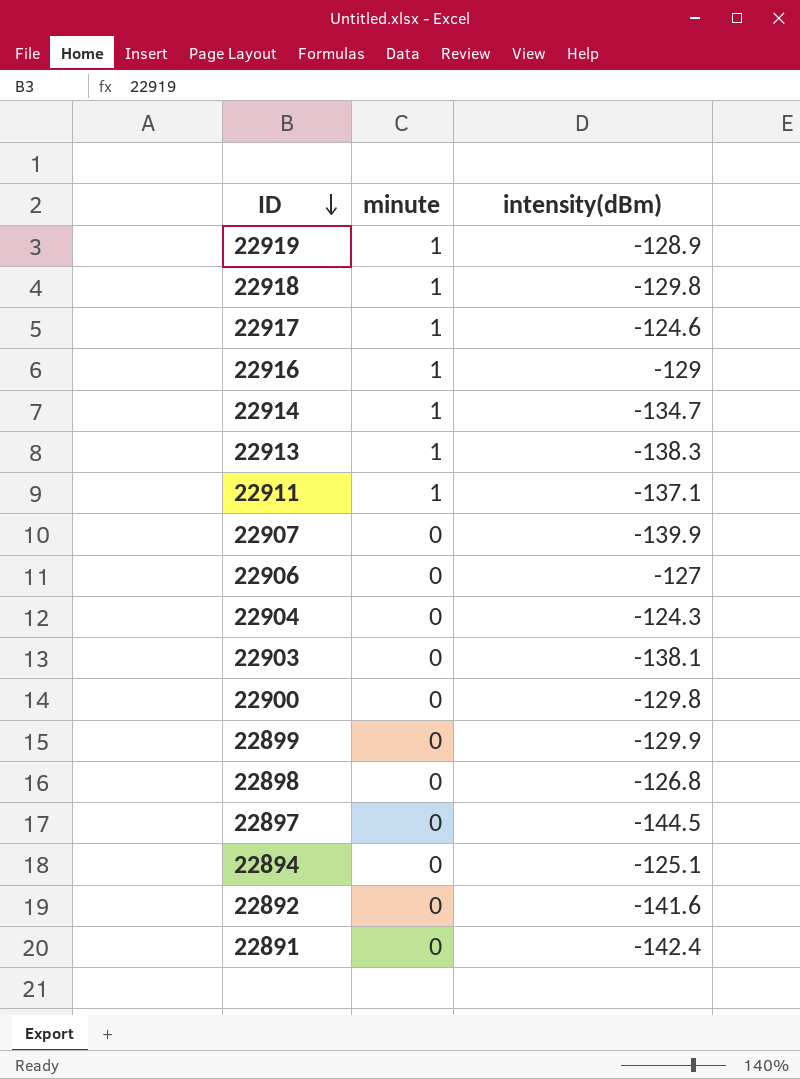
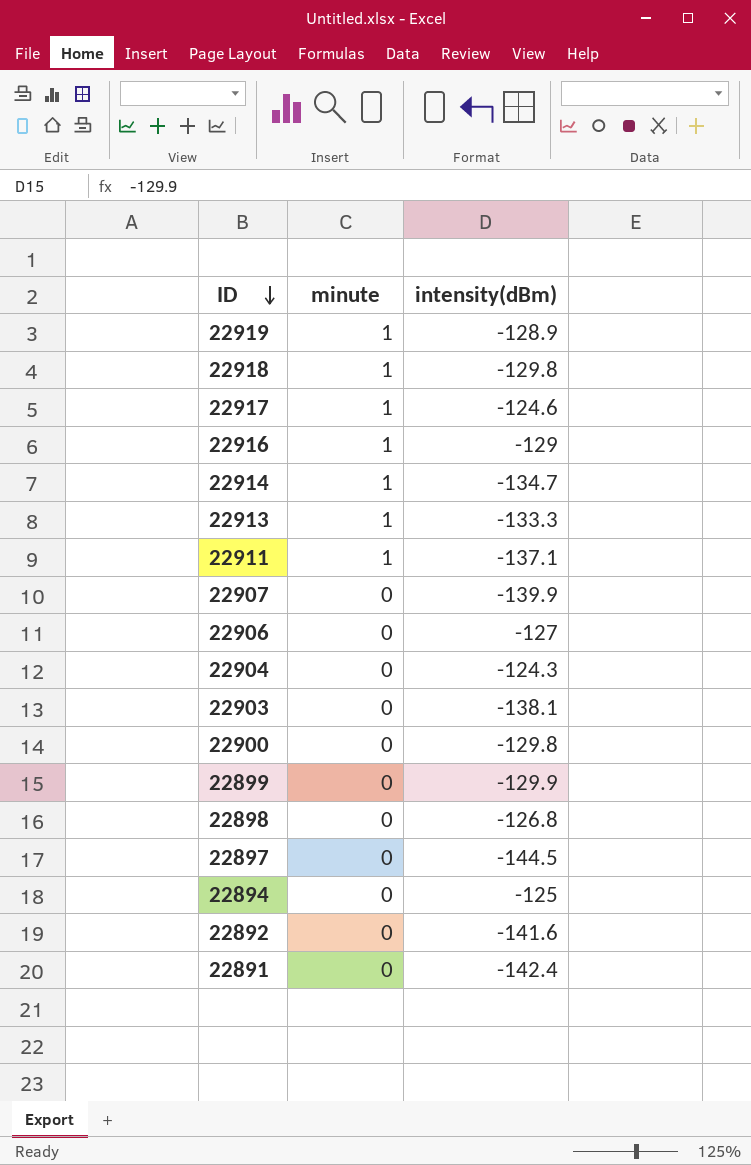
22913 | intensity(dBm): -138.3 -> -133.3
22894 | intensity(dBm): -125.1 -> -125

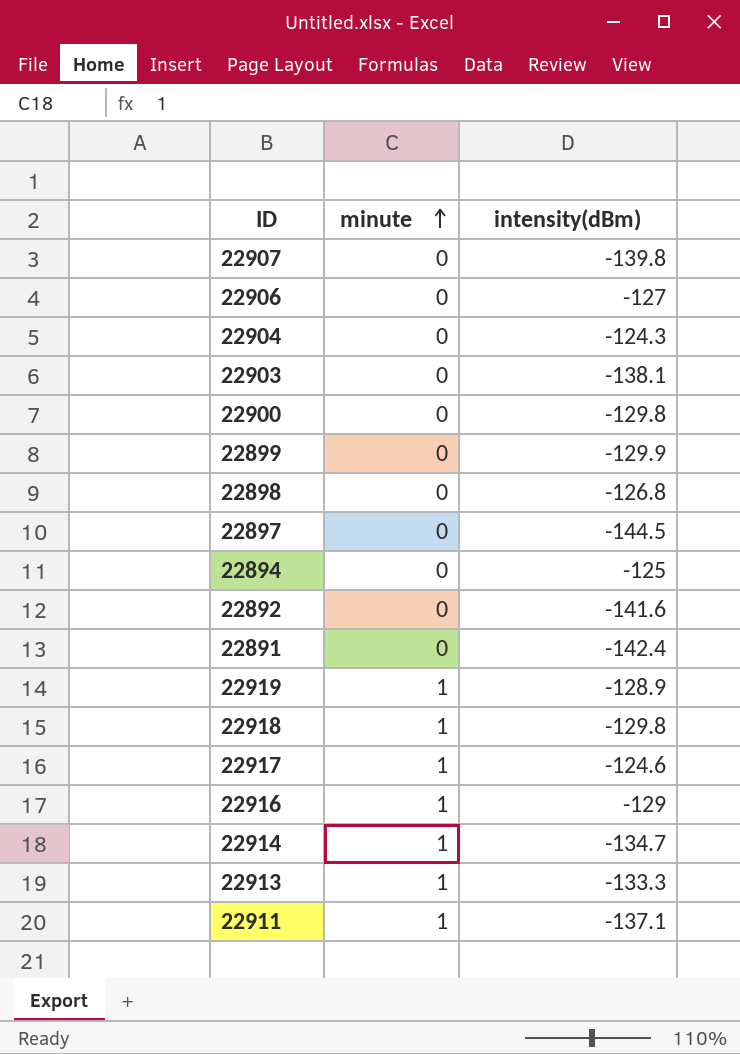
row order: ID descending -> minute ascending
22907 | intensity(dBm): -139.9 -> -139.8

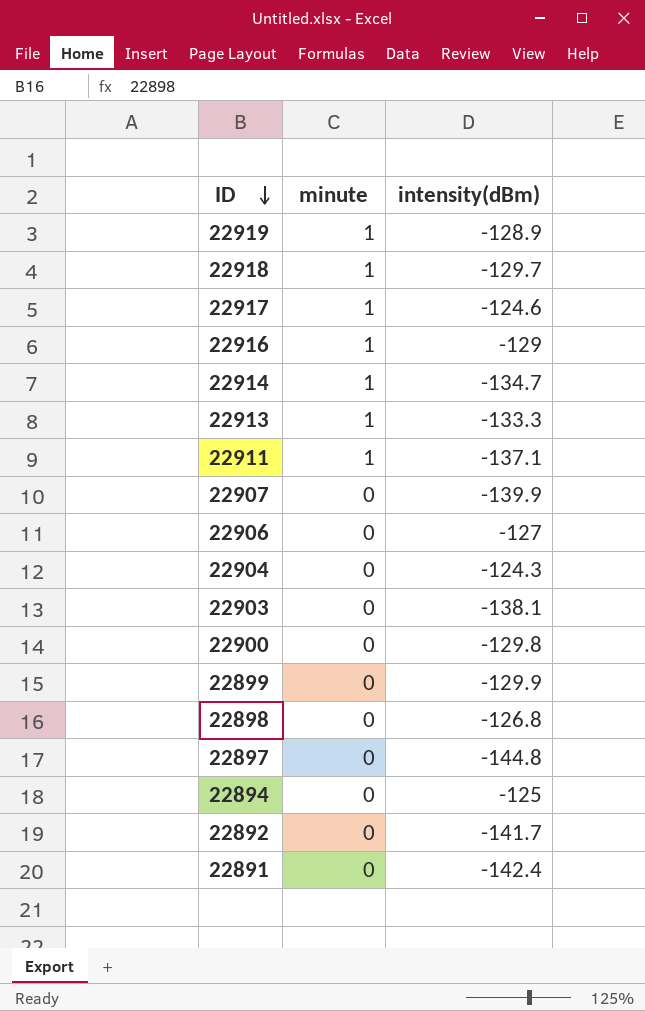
row order: minute ascending -> ID descending
22918 | intensity(dBm): -129.8 -> -129.7
22907 | intensity(dBm): -139.8 -> -139.9
22897 | intensity(dBm): -144.5 -> -144.8
22892 | intensity(dBm): -141.6 -> -141.7

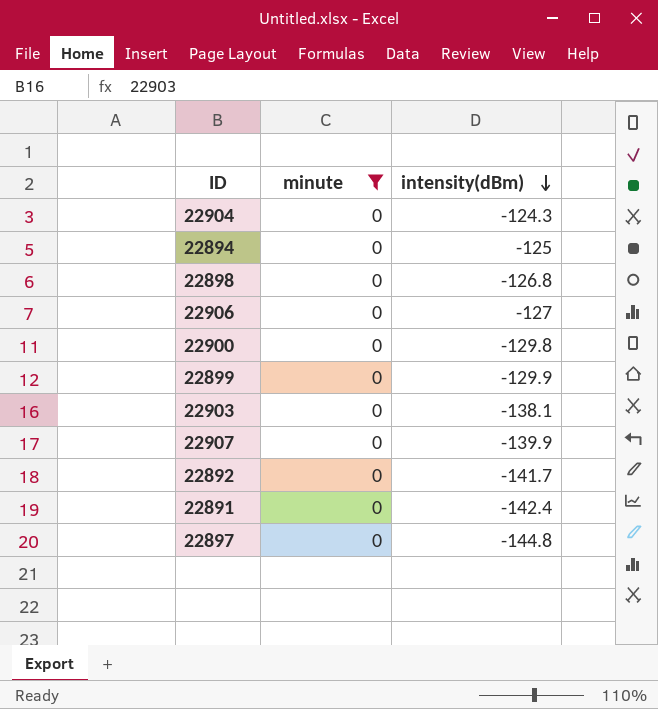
filter: none -> minute = 0
row order: ID descending -> intensity(dBm) descending

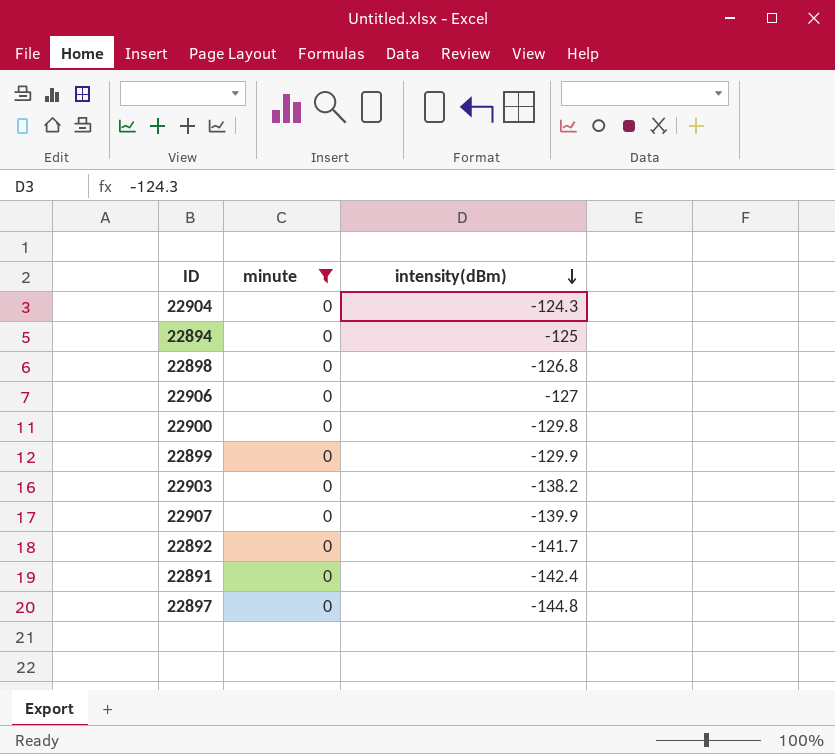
22903 | intensity(dBm): -138.1 -> -138.2

